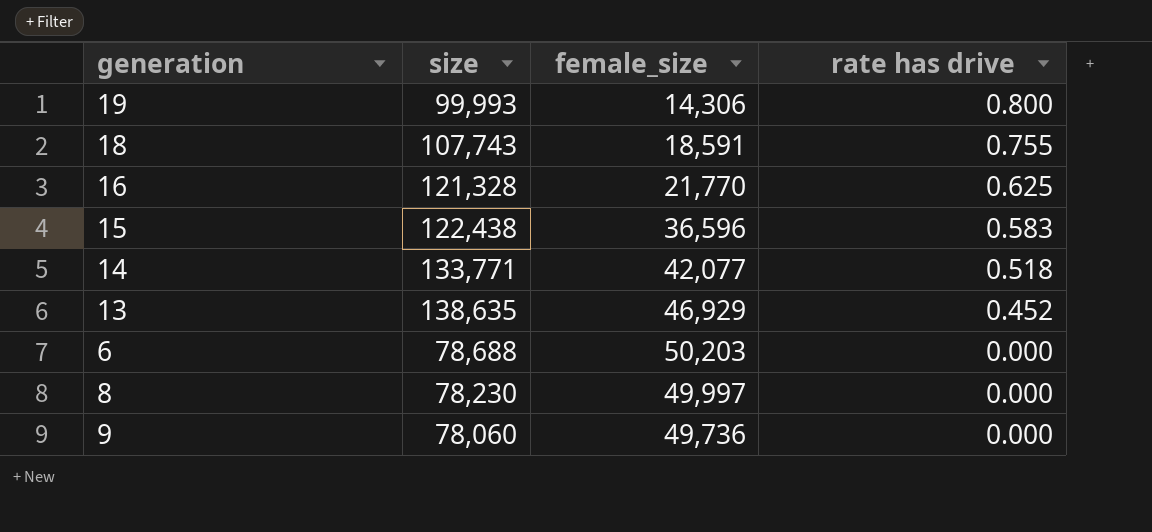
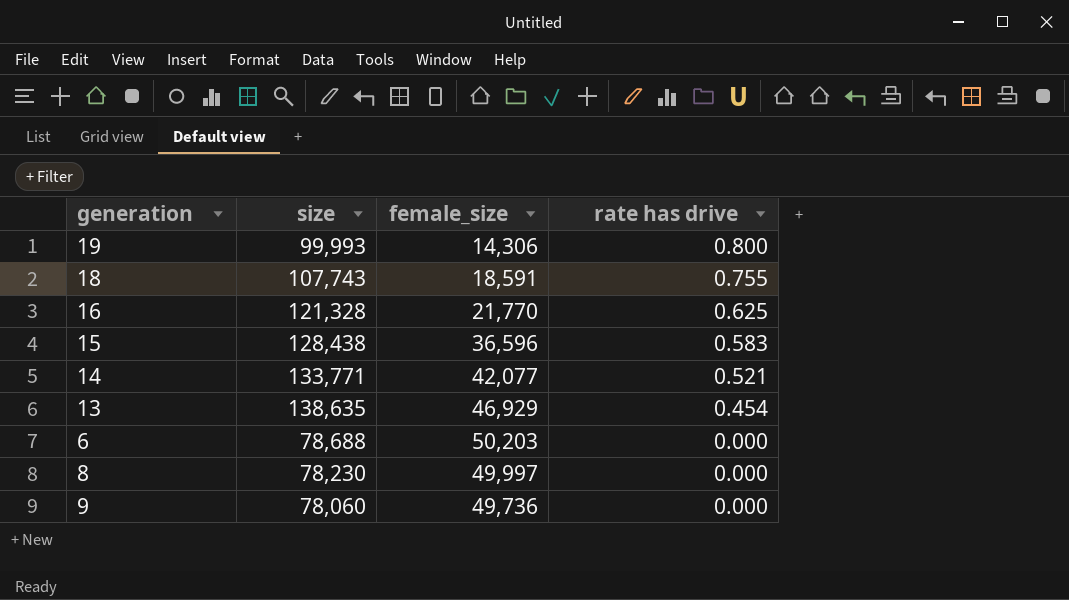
15 | size: 122,438 -> 128,438
14 | rate has drive: 0.518 -> 0.521
13 | rate has drive: 0.452 -> 0.454

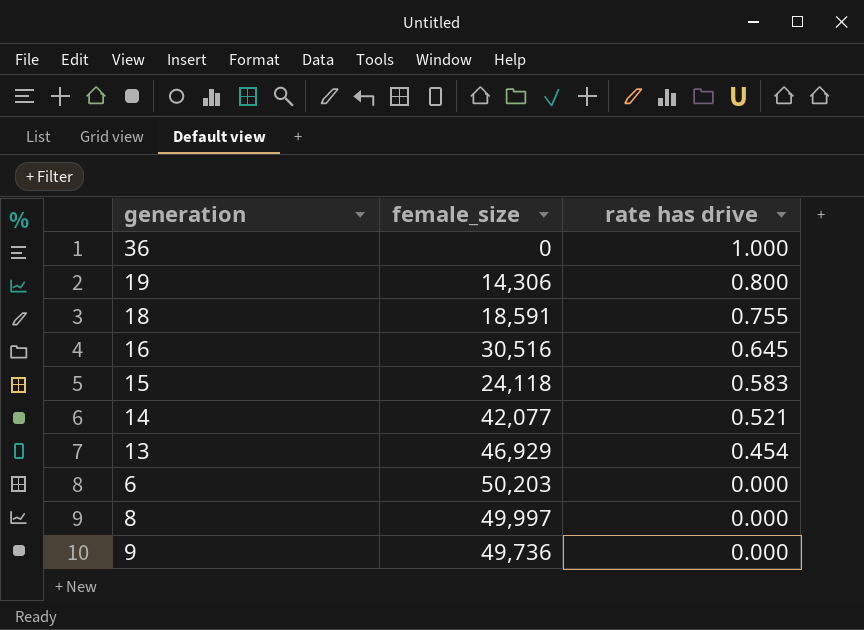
column size | position: 2 -> none
row 36: none -> 0 | 1.000
16 | female_size: 21,770 -> 30,516
16 | rate has drive: 0.625 -> 0.645
15 | female_size: 36,596 -> 24,118

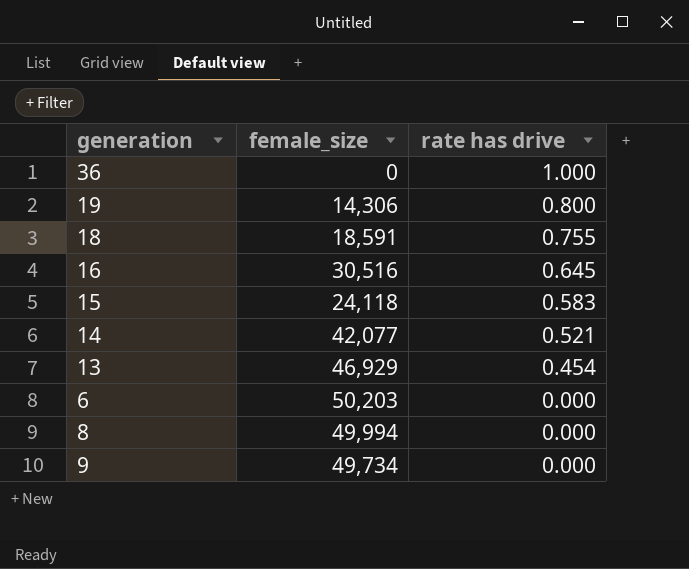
8 | female_size: 49,997 -> 49,994
9 | female_size: 49,736 -> 49,734

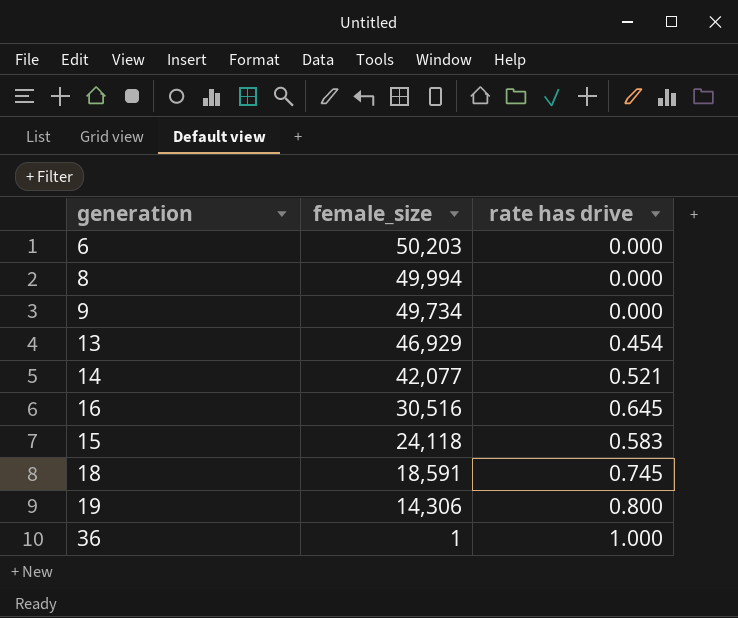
row order: rate has drive descending -> female_size descending
18 | rate has drive: 0.755 -> 0.745
36 | female_size: 0 -> 1

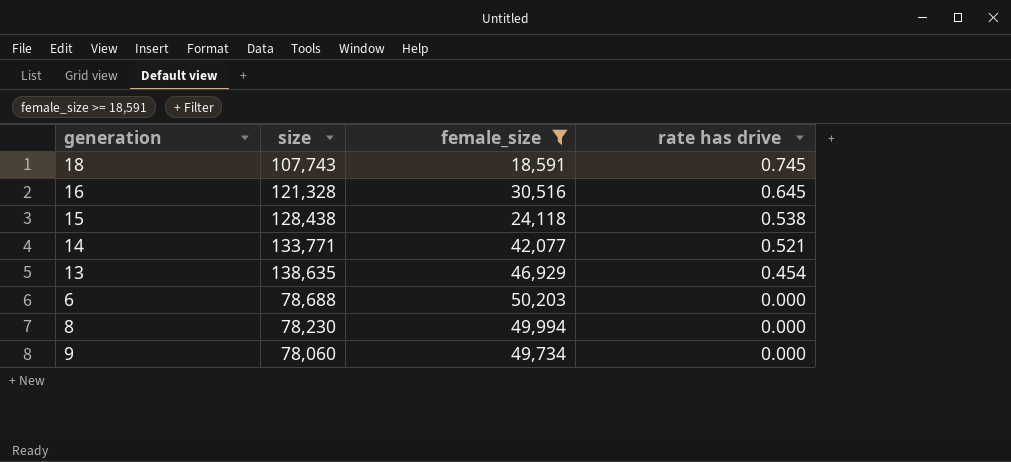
filter: none -> female_size >= 18,591
row order: female_size descending -> rate has drive descending
column size | position: none -> 2
15 | rate has drive: 0.583 -> 0.538

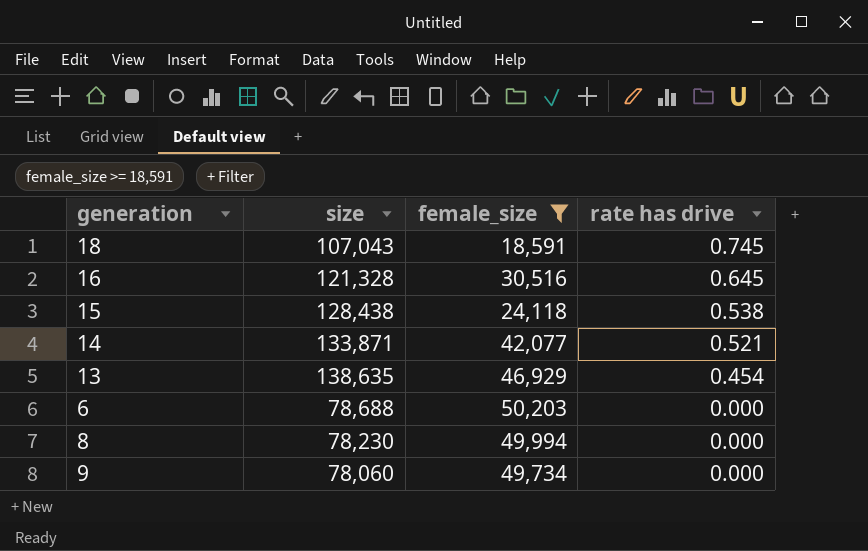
18 | size: 107,743 -> 107,043
14 | size: 133,771 -> 133,871

